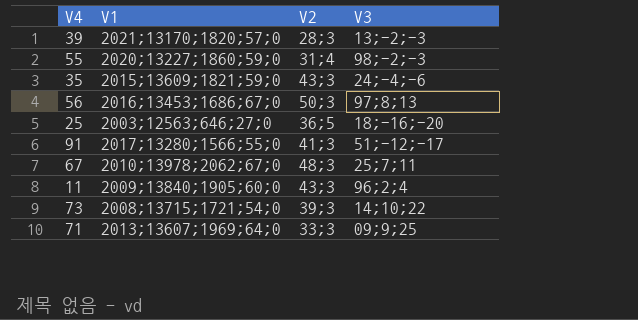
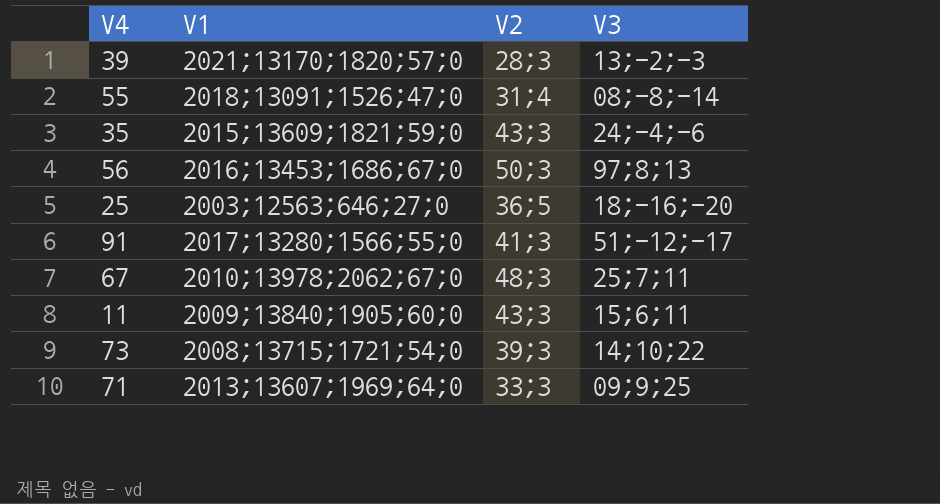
55 | V1: 2020;13227;1860;59;0 -> 2018;13091;1526;47;0
55 | V3: 98;-2;-3 -> 08;-8;-14
11 | V3: 96;2;4 -> 15;6;11

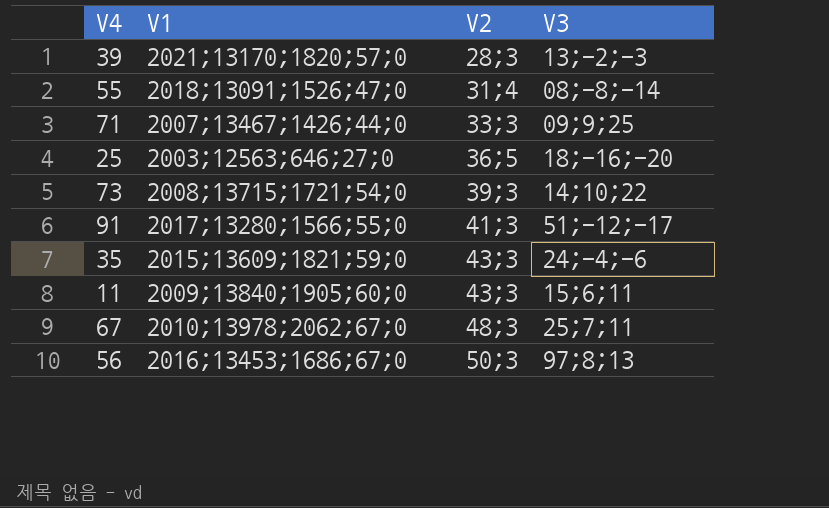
row order: none -> V2 ascending
71 | V1: 2013;13607;1969;64;0 -> 2007;13467;1426;44;0

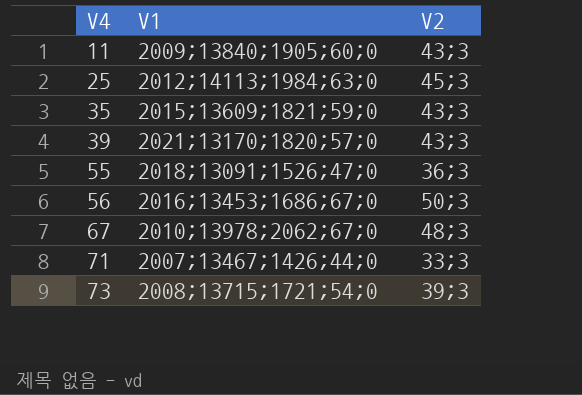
row order: V2 ascending -> V4 ascending
column V3 | position: 4 -> none
row 91: 2017;13280;1566;55;0 | 41;3 | 51;-12;-17 -> none
25 | V1: 2003;12563;646;27;0 -> 2012;14113;1984;63;0
25 | V2: 36;5 -> 45;3
39 | V2: 28;3 -> 43;3
55 | V2: 31;4 -> 36;3

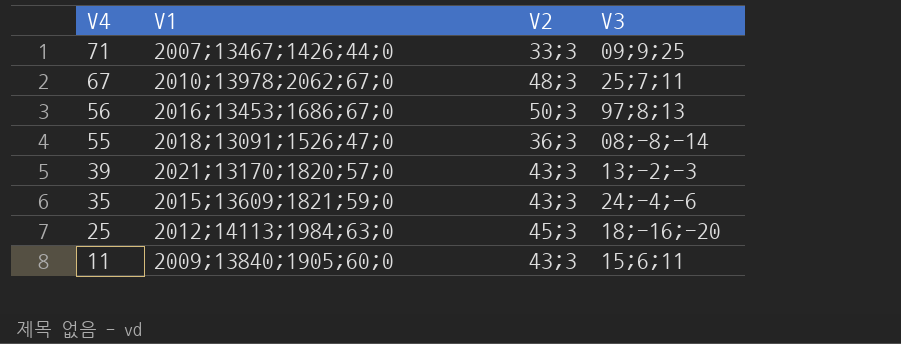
row order: V4 ascending -> V4 descending
column V3 | position: none -> 4
row 73: 2008;13715;1721;54;0 | 39;3 -> none

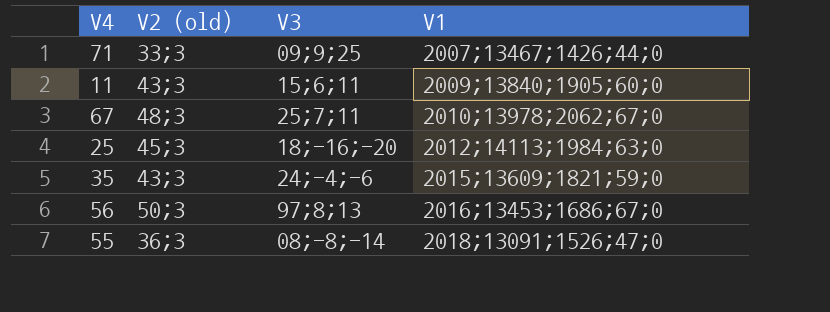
row order: V4 descending -> V1 ascending
column name: V2 -> V2 (old)
column V1 | position: 2 -> 4
row 39: 2021;13170;1820;57;0 | 43;3 | 13;-2;-3 -> none

